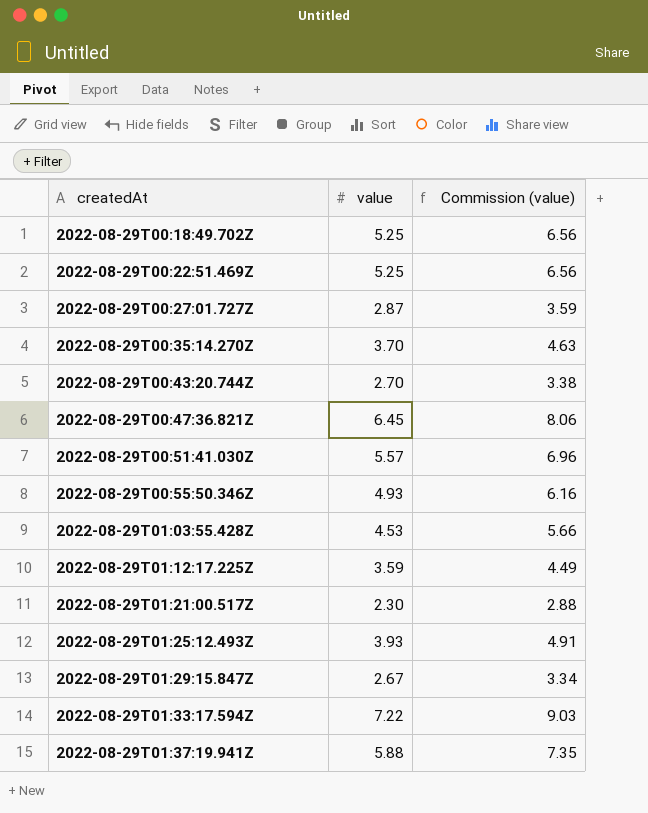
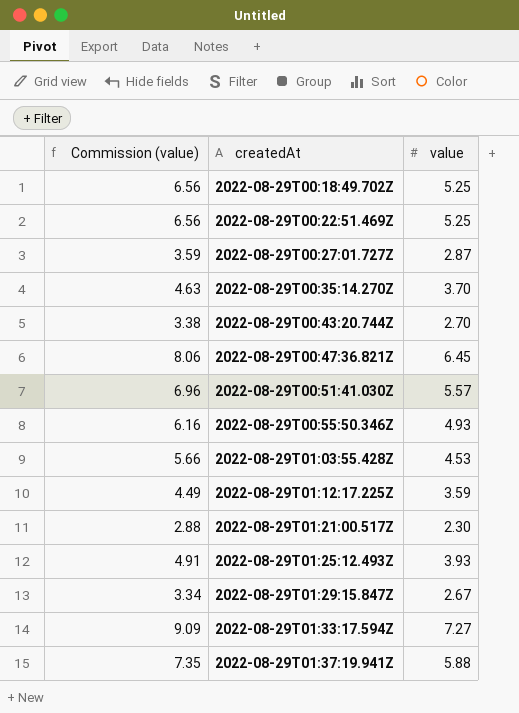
column Commission (value) | position: 3 -> 1
2022-08-29T01:33:17.594Z | Commission (value): 9.03 -> 9.09
2022-08-29T01:33:17.594Z | value: 7.22 -> 7.27

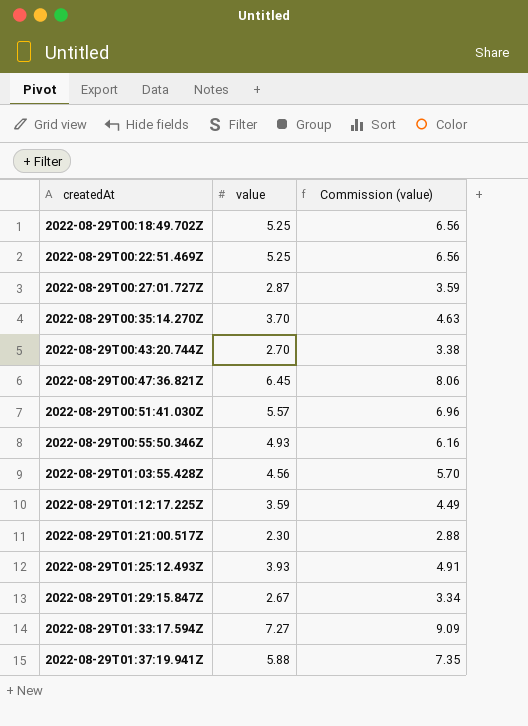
column Commission (value) | position: 1 -> 3
2022-08-29T01:03:55.428Z | value: 4.53 -> 4.56
2022-08-29T01:03:55.428Z | Commission (value): 5.66 -> 5.70

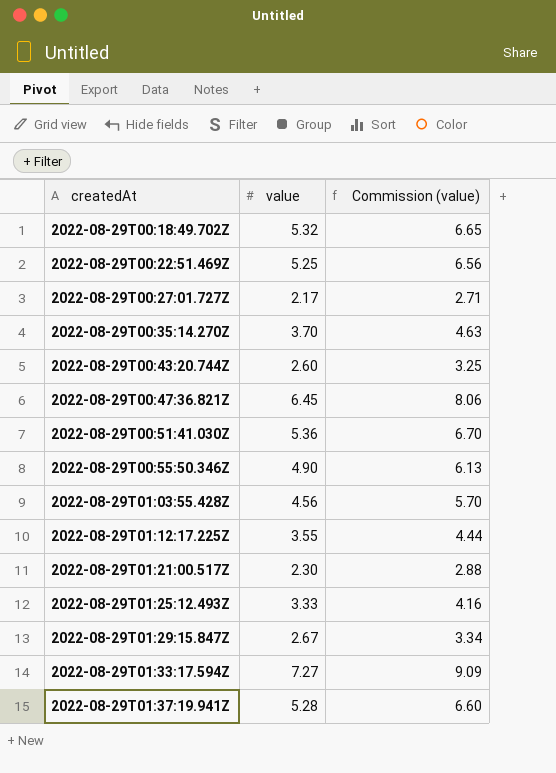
2022-08-29T00:18:49.702Z | value: 5.25 -> 5.32
2022-08-29T00:18:49.702Z | Commission (value): 6.56 -> 6.65
2022-08-29T00:27:01.727Z | value: 2.87 -> 2.17
2022-08-29T00:27:01.727Z | Commission (value): 3.59 -> 2.71
2022-08-29T00:43:20.744Z | value: 2.70 -> 2.60
2022-08-29T00:43:20.744Z | Commission (value): 3.38 -> 3.25
2022-08-29T00:51:41.030Z | value: 5.57 -> 5.36
2022-08-29T00:51:41.030Z | Commission (value): 6.96 -> 6.70
2022-08-29T00:55:50.346Z | value: 4.93 -> 4.90
2022-08-29T00:55:50.346Z | Commission (value): 6.16 -> 6.13
2022-08-29T01:12:17.225Z | value: 3.59 -> 3.55
2022-08-29T01:12:17.225Z | Commission (value): 4.49 -> 4.44
2022-08-29T01:25:12.493Z | value: 3.93 -> 3.33
2022-08-29T01:25:12.493Z | Commission (value): 4.91 -> 4.16
2022-08-29T01:37:19.941Z | value: 5.88 -> 5.28
2022-08-29T01:37:19.941Z | Commission (value): 7.35 -> 6.60

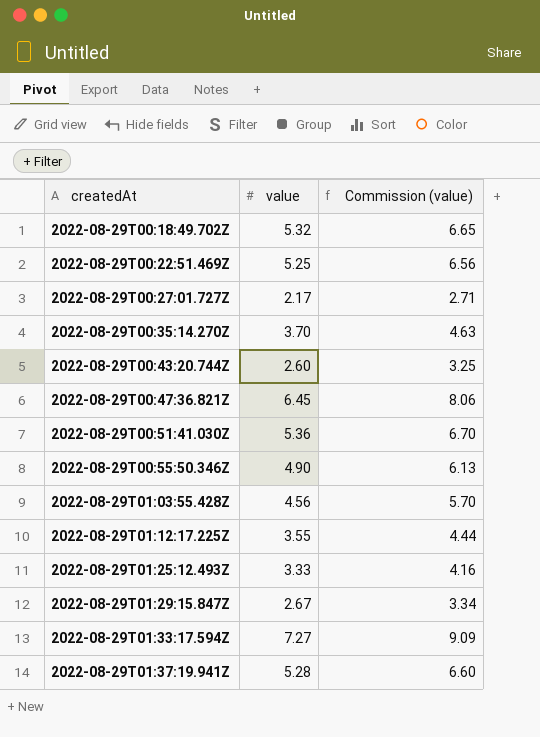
row 2022-08-29T01:21:00.517Z: 2.30 | 2.88 -> none

